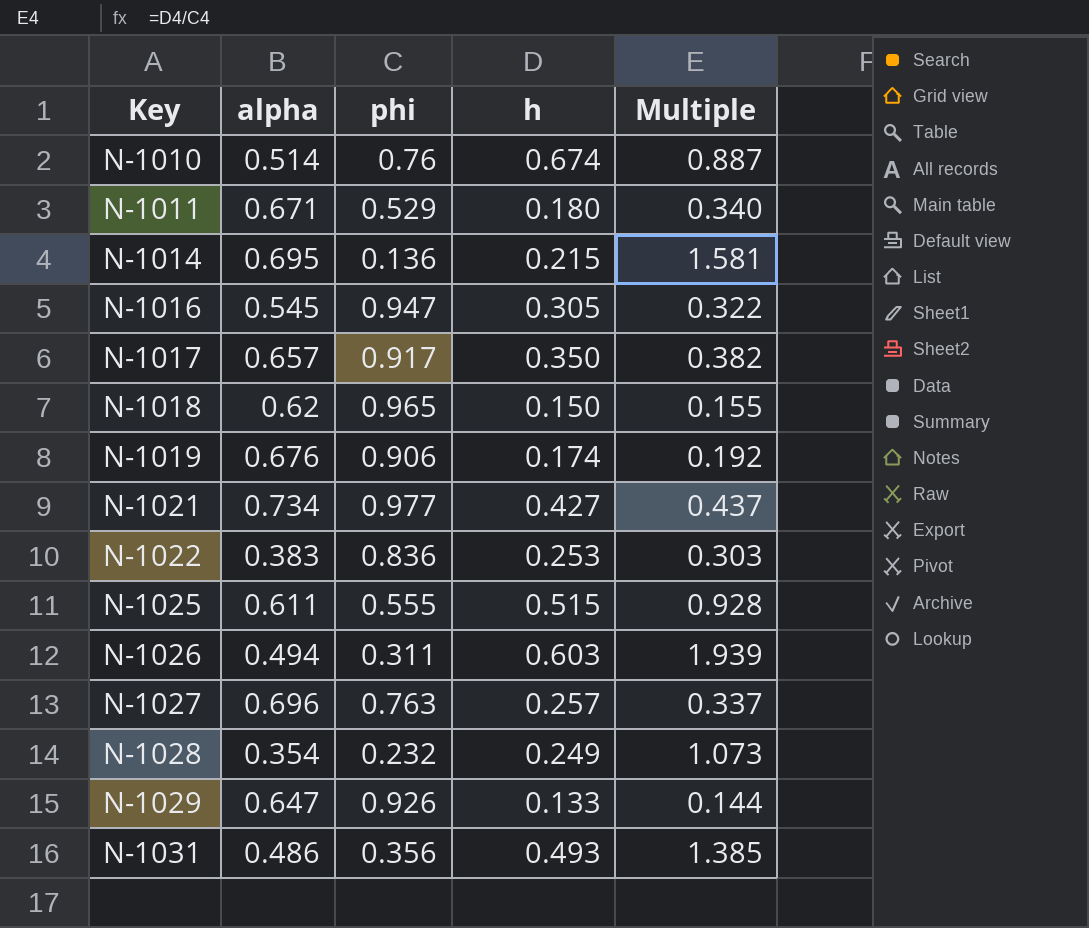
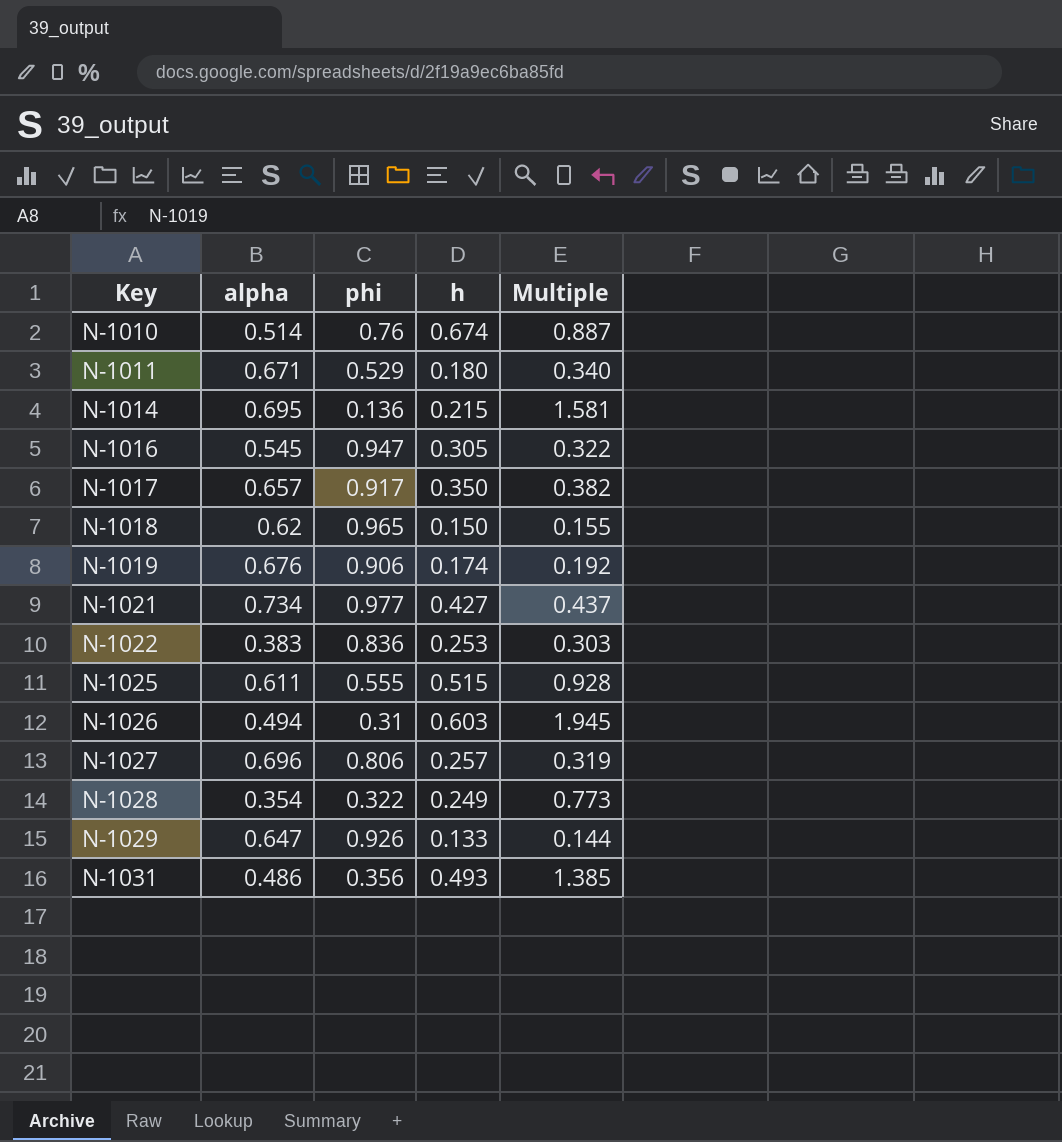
N-1026 | phi: 0.311 -> 0.31
N-1026 | Multiple: 1.939 -> 1.945
N-1027 | phi: 0.763 -> 0.806
N-1027 | Multiple: 0.337 -> 0.319
N-1028 | phi: 0.232 -> 0.322
N-1028 | Multiple: 1.073 -> 0.773

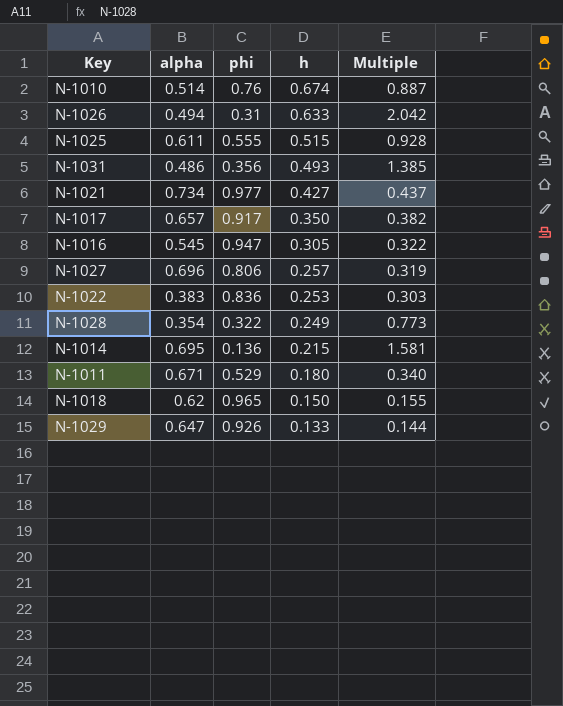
row order: Key ascending -> h descending
row N-1019: 0.676 | 0.906 | 0.174 | 0.192 -> none
N-1026 | h: 0.603 -> 0.633
N-1026 | Multiple: 1.945 -> 2.042

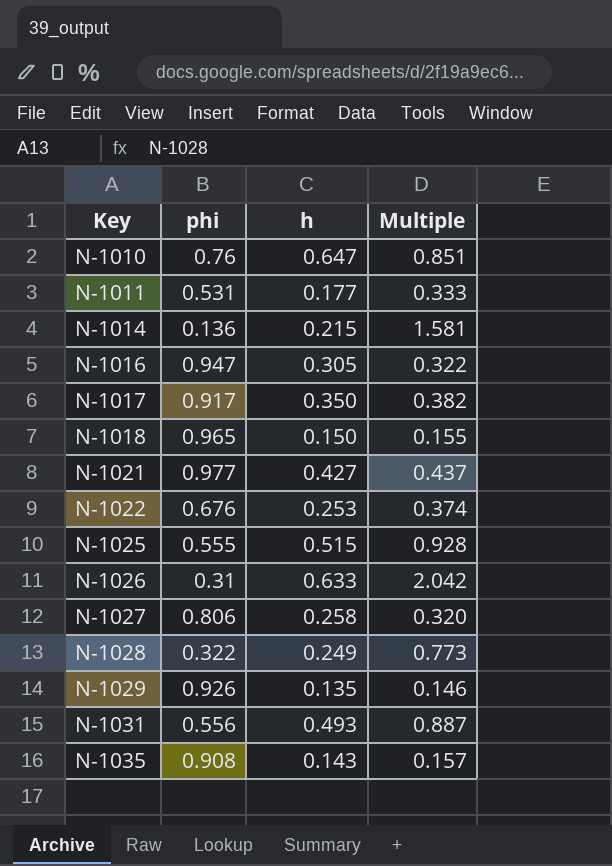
row order: h descending -> Key ascending
column alpha | position: 2 -> none
N-1010 | h: 0.674 -> 0.647
N-1010 | Multiple: 0.887 -> 0.851
N-1011 | phi: 0.529 -> 0.531
N-1011 | h: 0.180 -> 0.177
N-1011 | Multiple: 0.340 -> 0.333
N-1022 | phi: 0.836 -> 0.676
N-1022 | Multiple: 0.303 -> 0.374
N-1027 | h: 0.257 -> 0.258
N-1027 | Multiple: 0.319 -> 0.320
N-1029 | h: 0.133 -> 0.135
N-1029 | Multiple: 0.144 -> 0.146
N-1031 | phi: 0.356 -> 0.556
N-1031 | Multiple: 1.385 -> 0.887
row N-1035: none -> 0.908 | 0.143 | 0.157

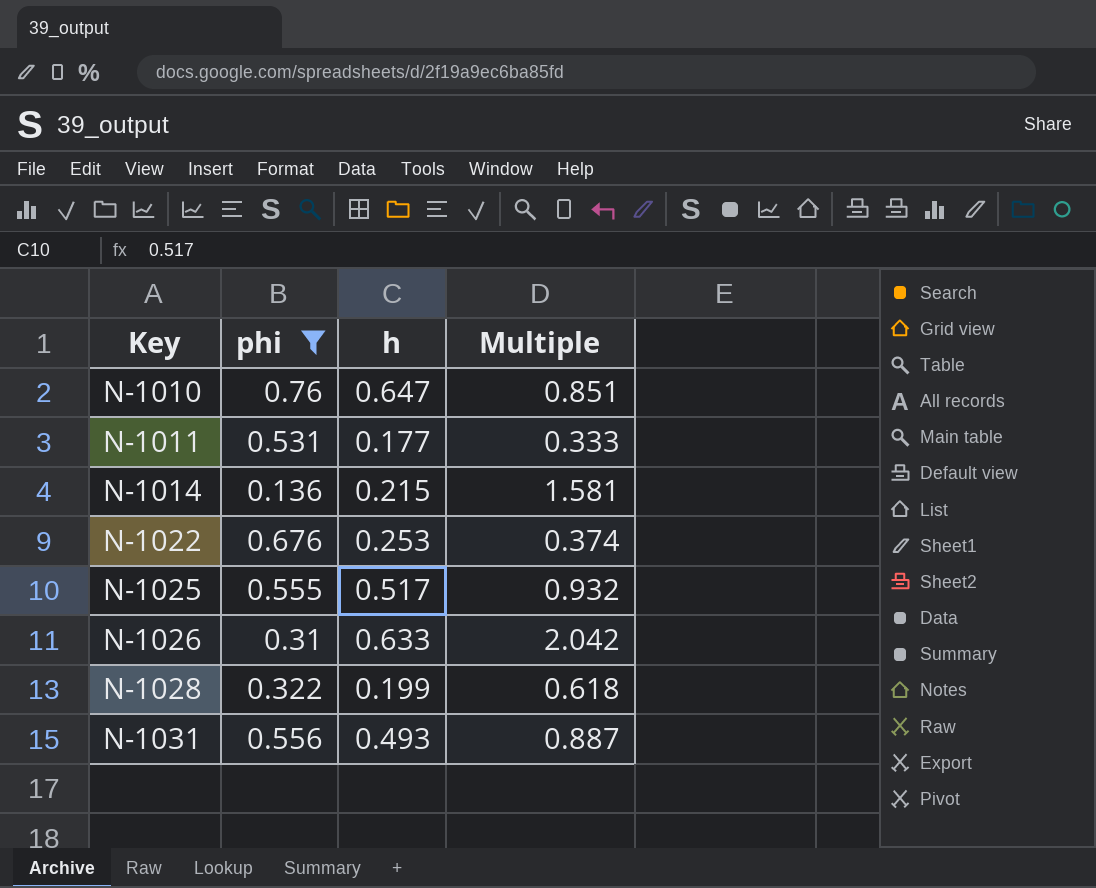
filter: none -> phi <= 0.76
N-1025 | h: 0.515 -> 0.517
N-1025 | Multiple: 0.928 -> 0.932
N-1028 | h: 0.249 -> 0.199
N-1028 | Multiple: 0.773 -> 0.618

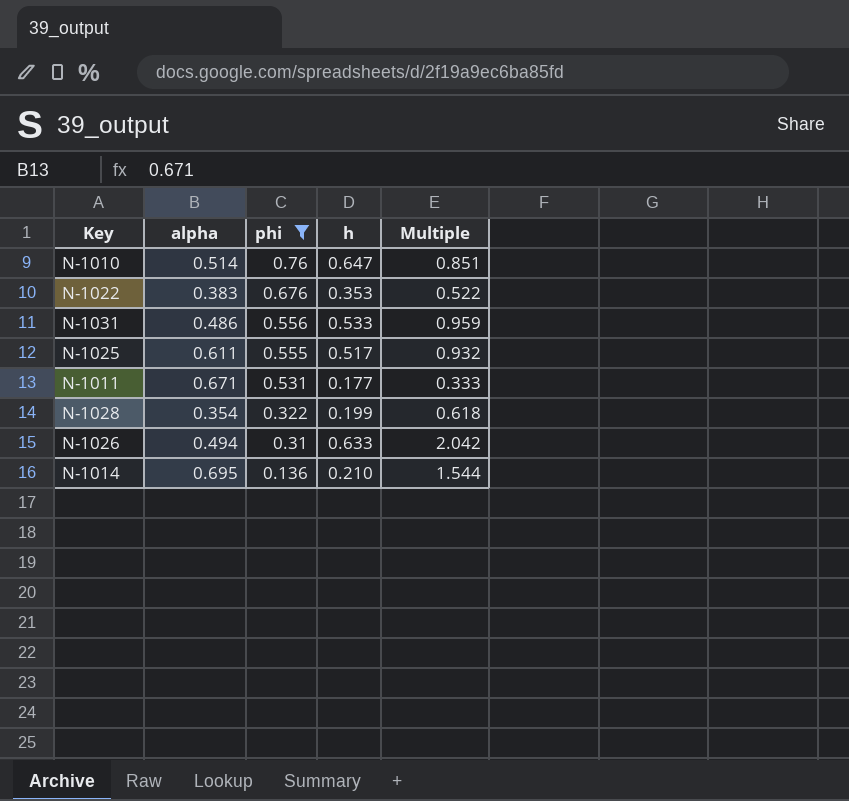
row order: Key ascending -> phi descending
column alpha | position: none -> 2
N-1022 | h: 0.253 -> 0.353
N-1022 | Multiple: 0.374 -> 0.522
N-1031 | h: 0.493 -> 0.533
N-1031 | Multiple: 0.887 -> 0.959
N-1014 | h: 0.215 -> 0.210
N-1014 | Multiple: 1.581 -> 1.544

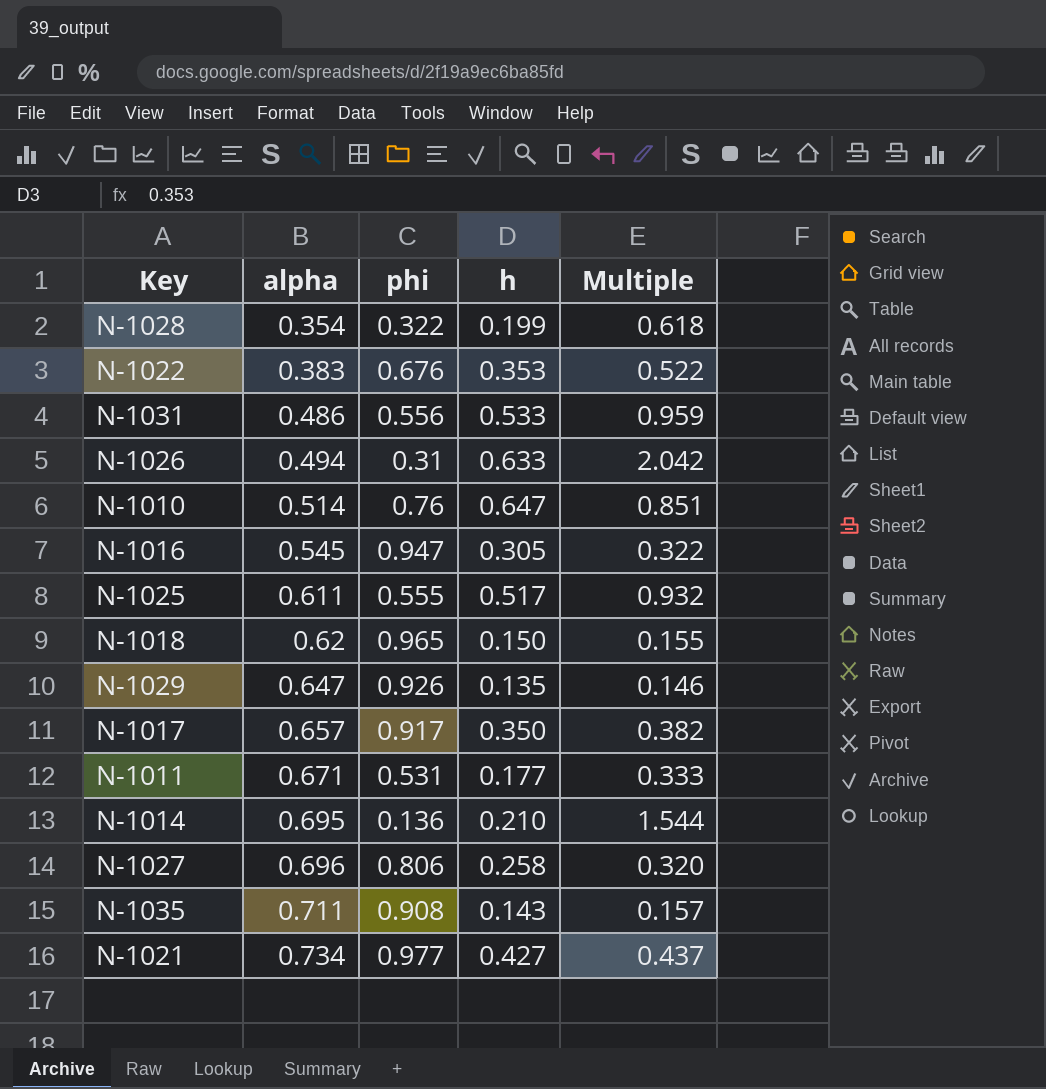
filter: phi <= 0.76 -> none
row order: phi descending -> alpha ascending

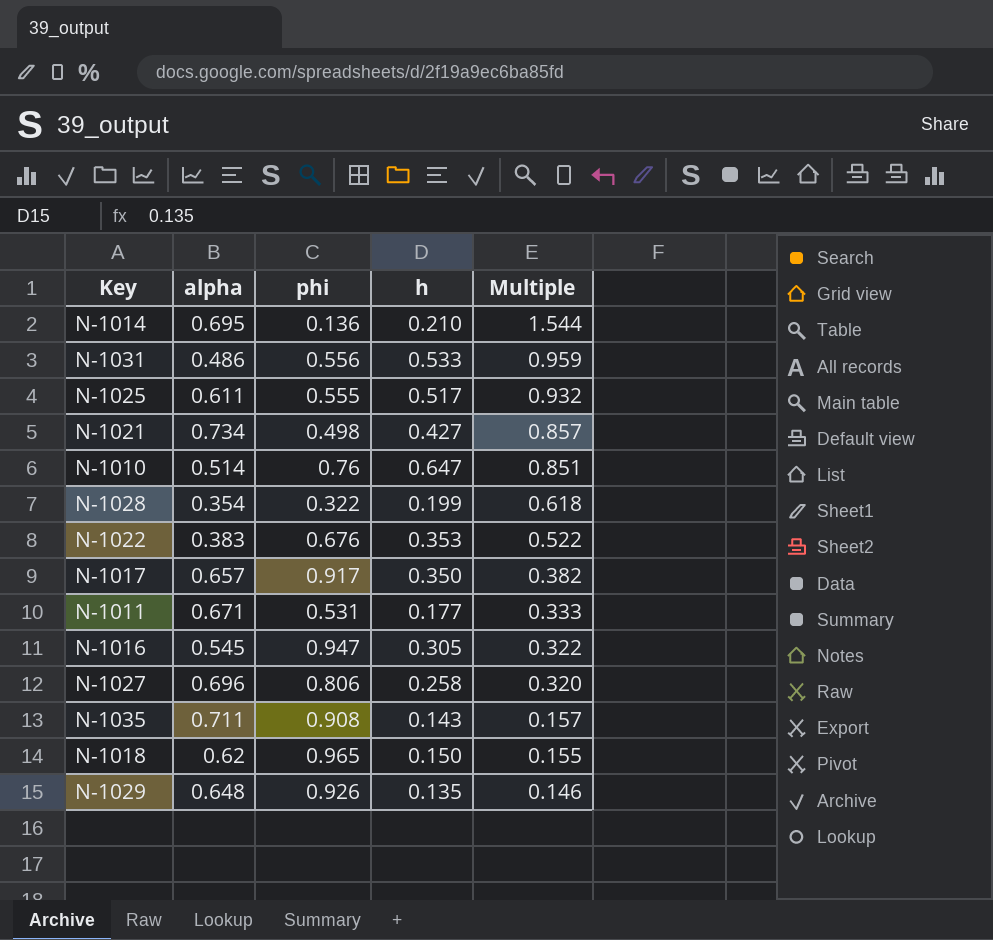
row order: alpha ascending -> Multiple descending
row N-1026: 0.494 | 0.31 | 0.633 | 2.042 -> none
N-1021 | phi: 0.977 -> 0.498
N-1021 | Multiple: 0.437 -> 0.857
N-1029 | alpha: 0.647 -> 0.648

